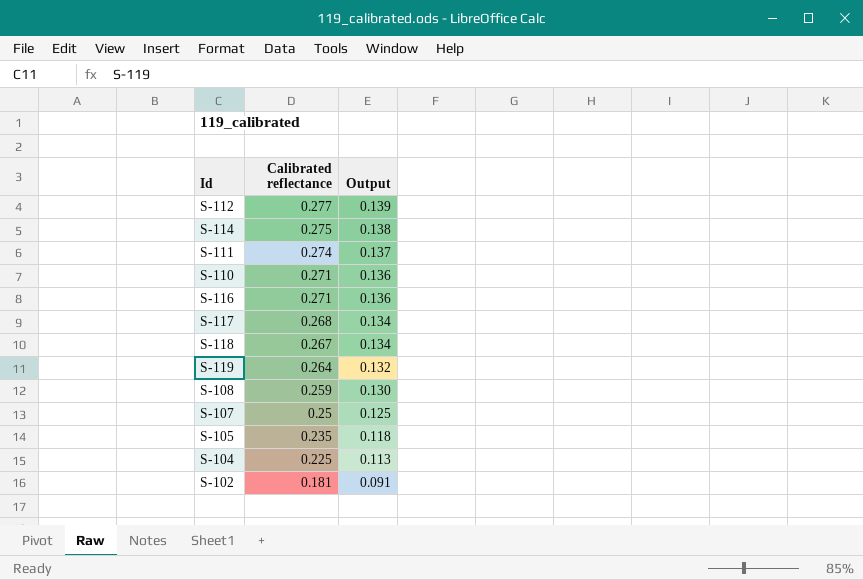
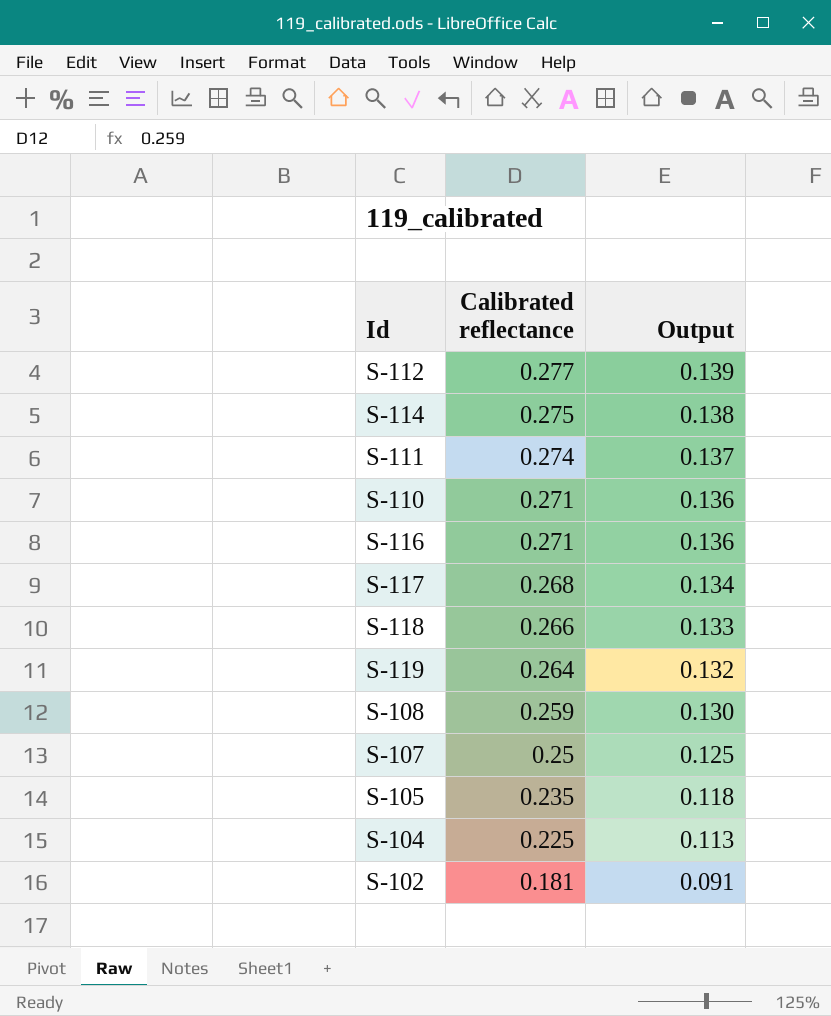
S-118 | Calibrated reflectance: 0.267 -> 0.266
S-118 | Output: 0.134 -> 0.133

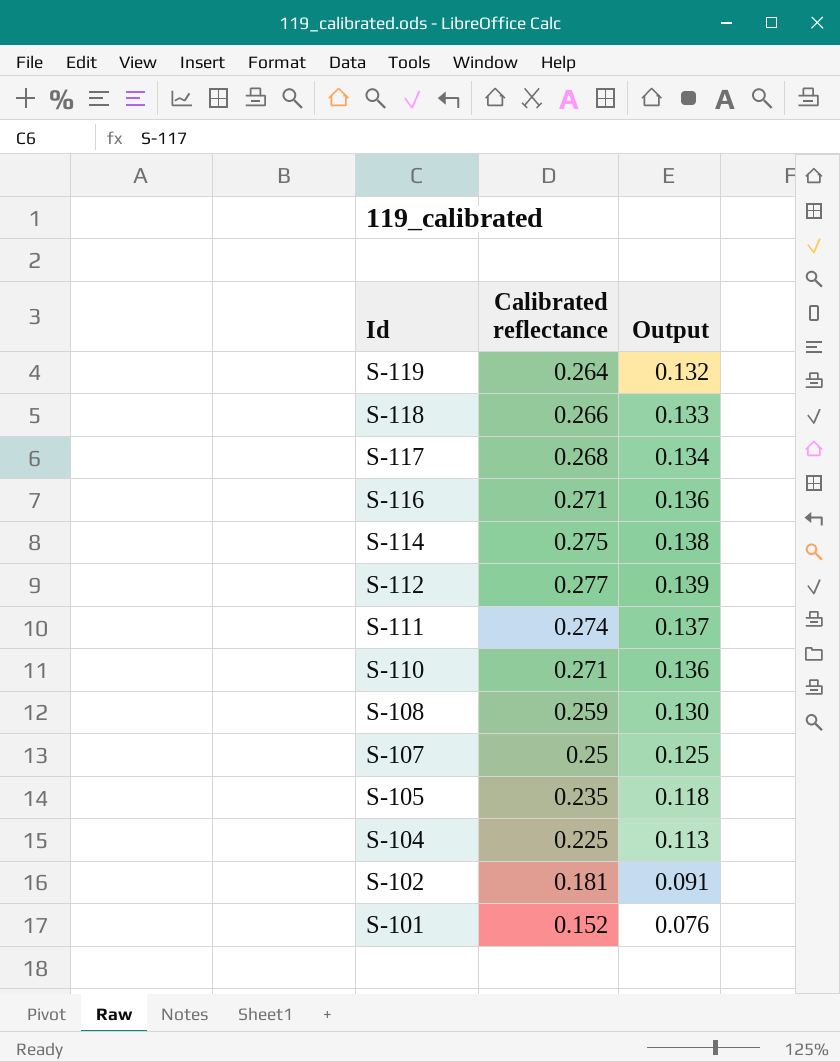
row order: Calibrated reflectance descending -> Id descending
row S-101: none -> 0.152 | 0.076

